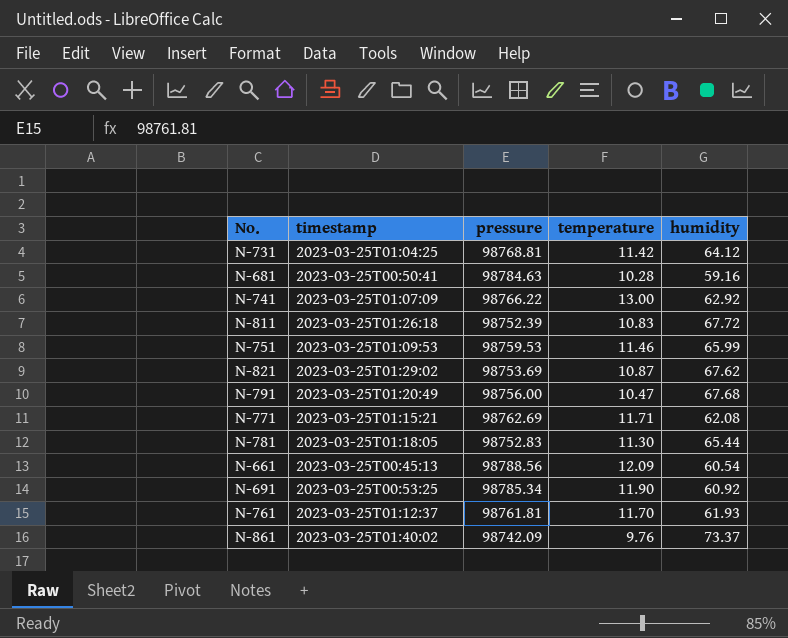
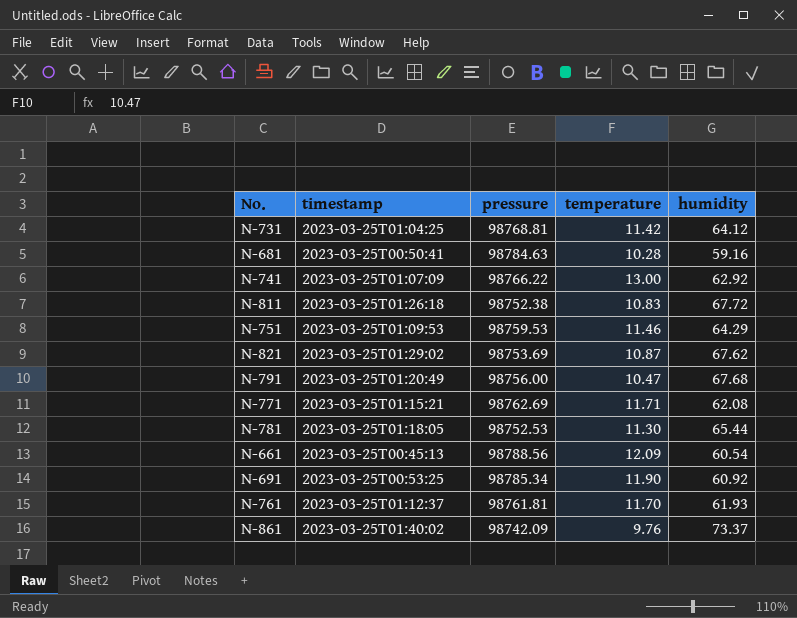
N-811 | pressure: 98752.39 -> 98752.38
N-751 | humidity: 65.99 -> 64.29
N-781 | pressure: 98752.83 -> 98752.53

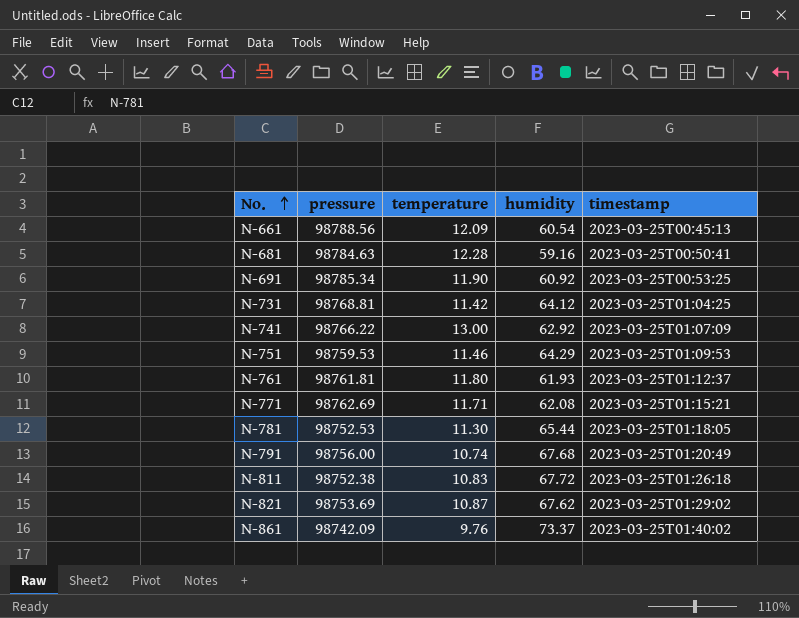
row order: none -> No. ascending
column timestamp | position: 2 -> 5
N-681 | temperature: 10.28 -> 12.28
N-761 | temperature: 11.70 -> 11.80
N-791 | temperature: 10.47 -> 10.74

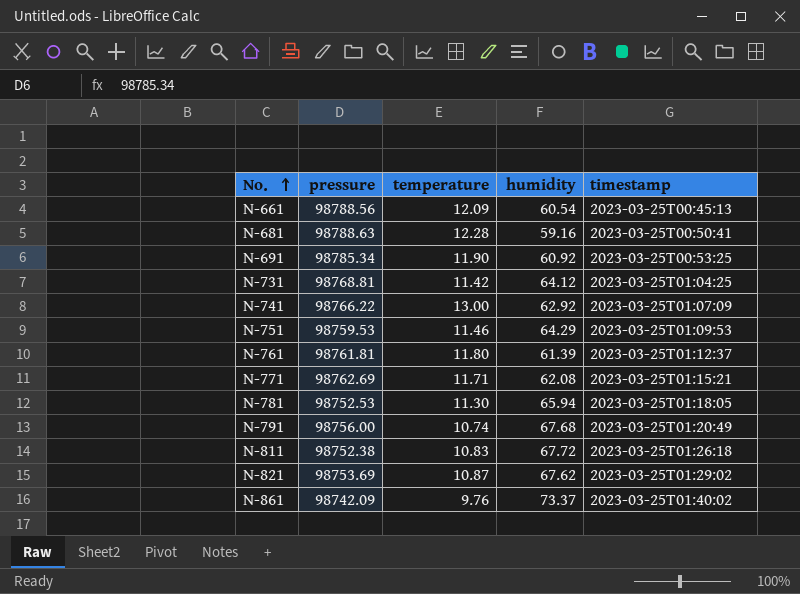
N-681 | pressure: 98784.63 -> 98788.63
N-761 | humidity: 61.93 -> 61.39
N-781 | humidity: 65.44 -> 65.94

